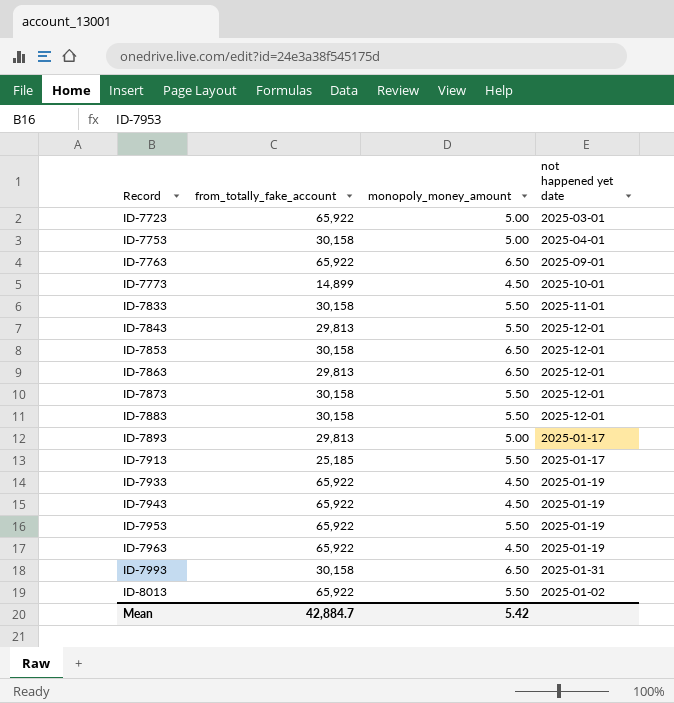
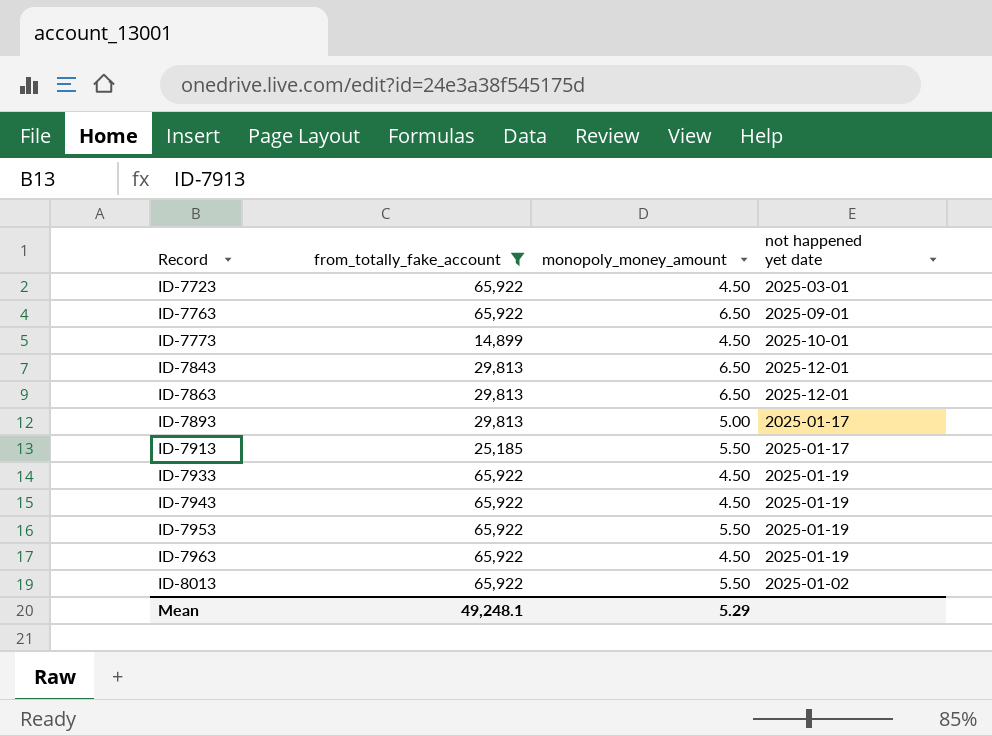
filter: none -> from_totally_fake_account != 30,158
ID-7723 | monopoly_money_amount: 5.00 -> 4.50
ID-7843 | monopoly_money_amount: 5.50 -> 6.50
Mean | from_totally_fake_account: 42,884.7 -> 49,248.1
Mean | monopoly_money_amount: 5.42 -> 5.29

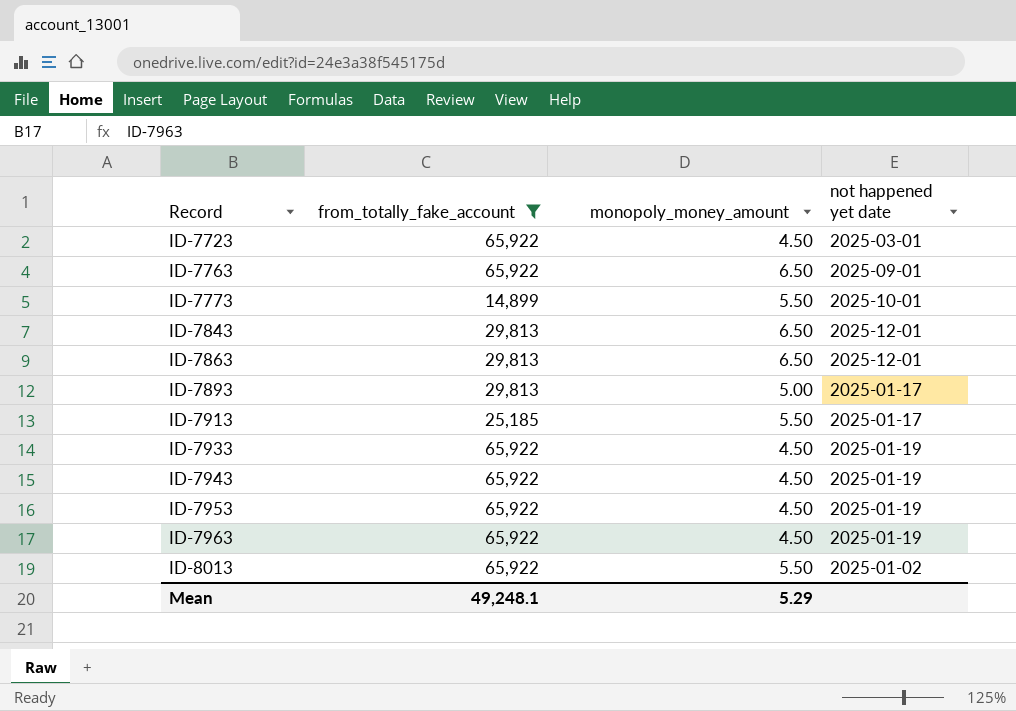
ID-7773 | monopoly_money_amount: 4.50 -> 5.50
ID-7953 | monopoly_money_amount: 5.50 -> 4.50

